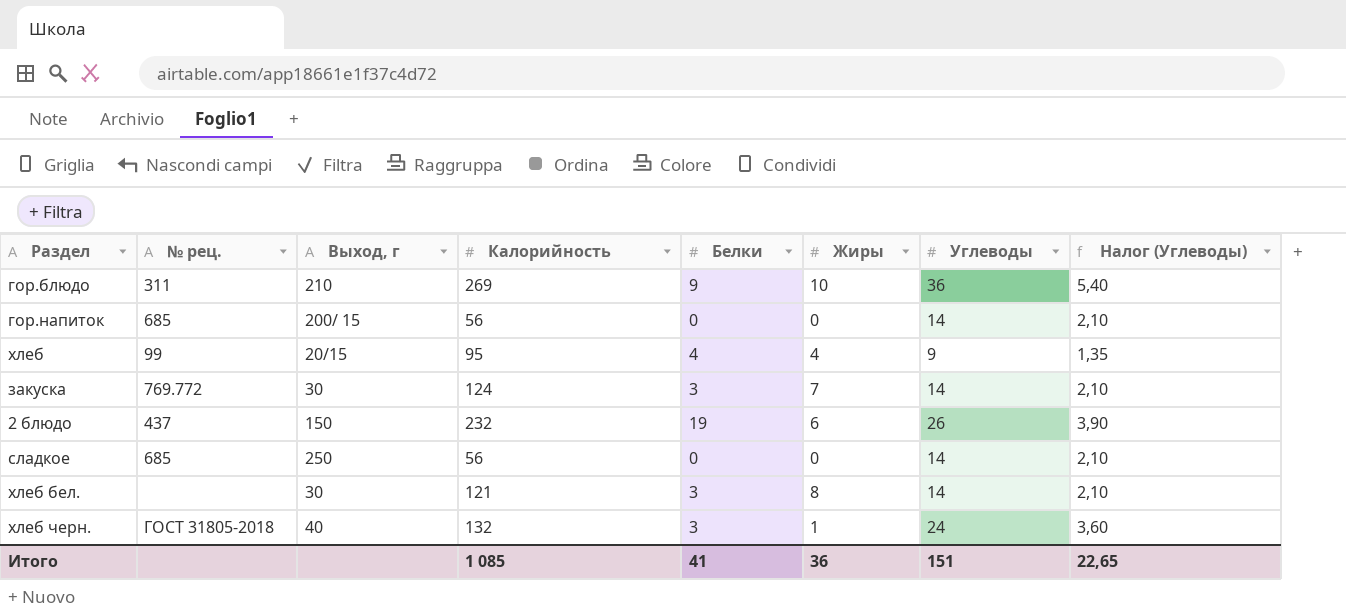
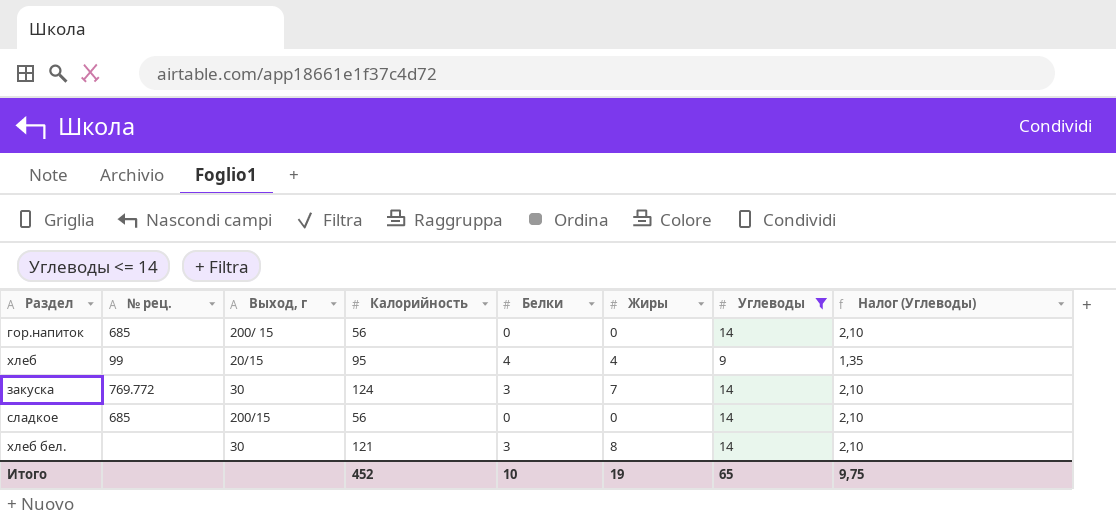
filter: none -> Углеводы <= 14
сладкое | Выход, г: 250 -> 200/15
Итого | Калорийность: 1 085 -> 452
Итого | Белки: 41 -> 10
Итого | Жиры: 36 -> 19
Итого | Углеводы: 151 -> 65
Итого | Налог (Углеводы): 22,65 -> 9,75

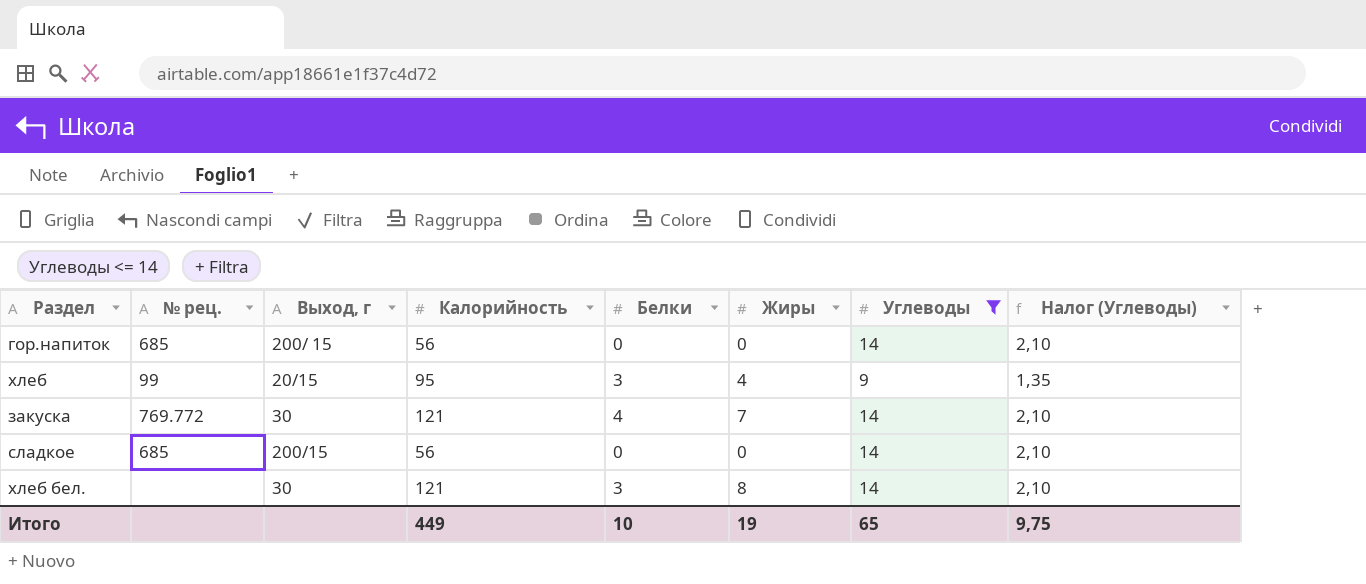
хлеб | Белки: 4 -> 3
закуска | Калорийность: 124 -> 121
закуска | Белки: 3 -> 4
Итого | Калорийность: 452 -> 449

